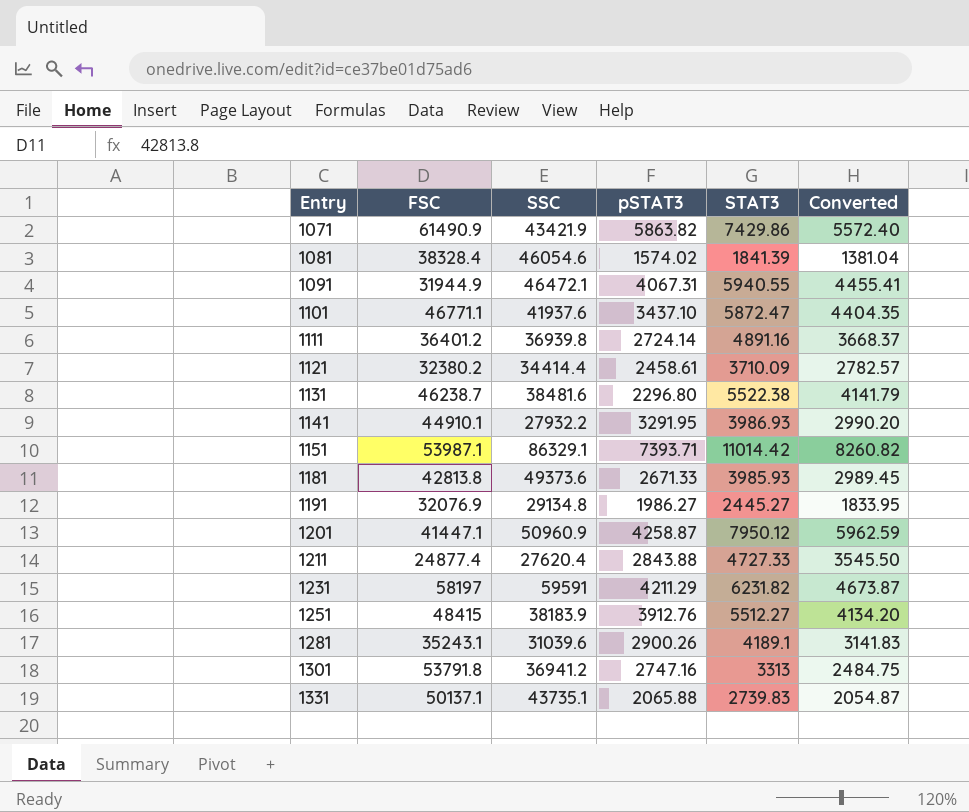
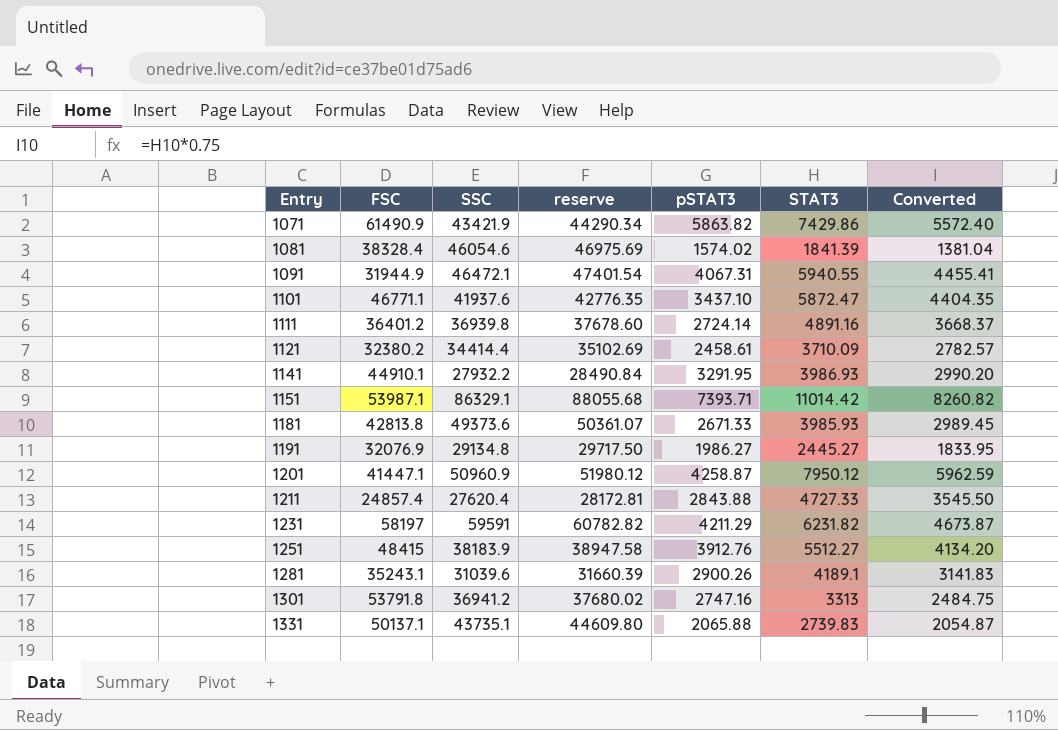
column reserve | formula: none -> [SSC] * 1.02
row 1131: 46238.7 | 38481.6 | 2296.80 | 5522.38 | 4141.79 -> none
1211 | FSC: 24877.4 -> 24857.4

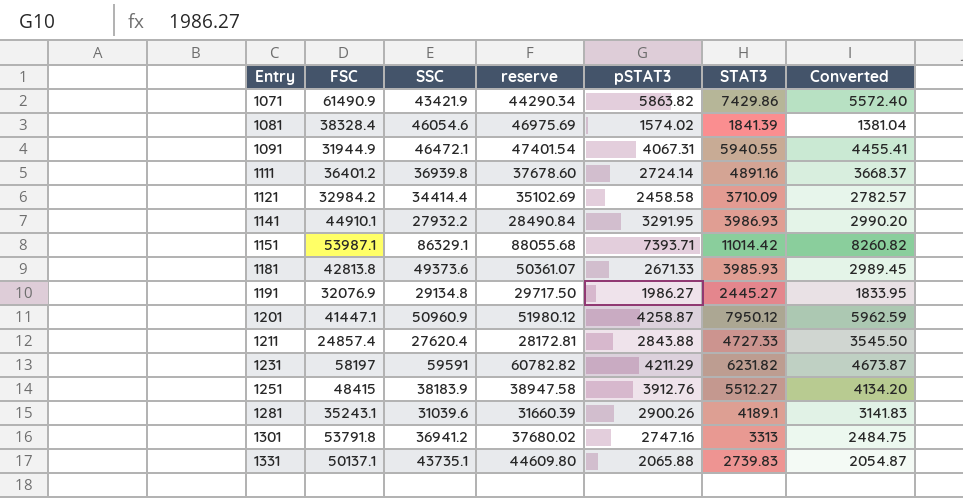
row 1101: 46771.1 | 41937.6 | 42776.35 | 3437.10 | 5872.47 | 4404.35 -> none
1121 | FSC: 32380.2 -> 32984.2
1121 | pSTAT3: 2458.61 -> 2458.58

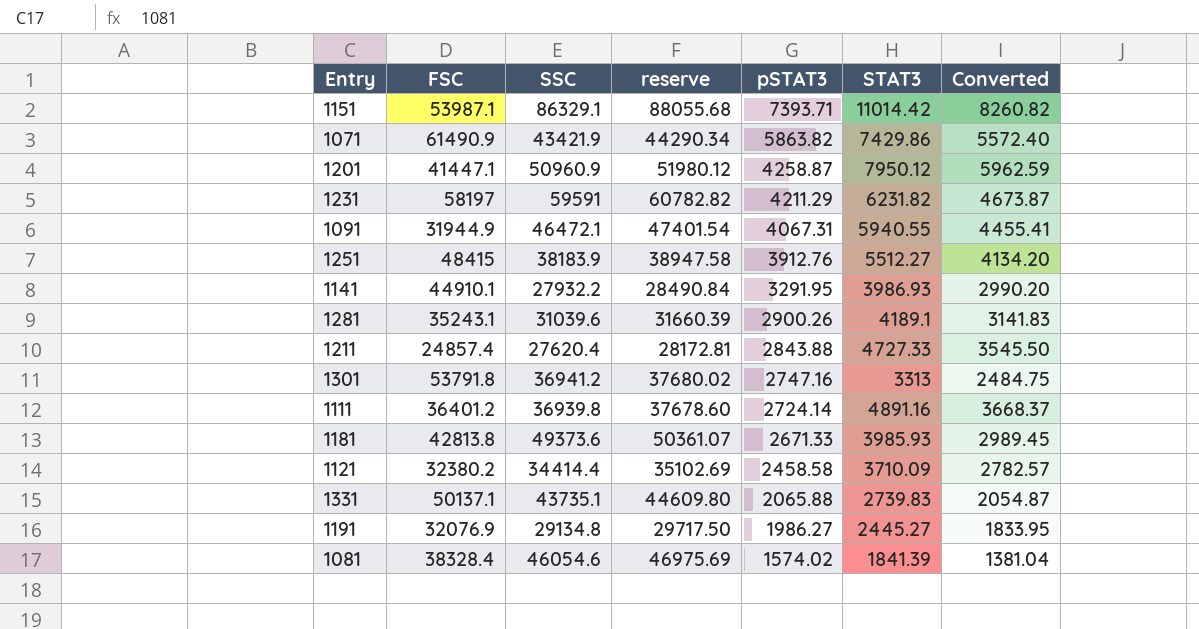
row order: Entry ascending -> pSTAT3 descending
1121 | FSC: 32984.2 -> 32380.2

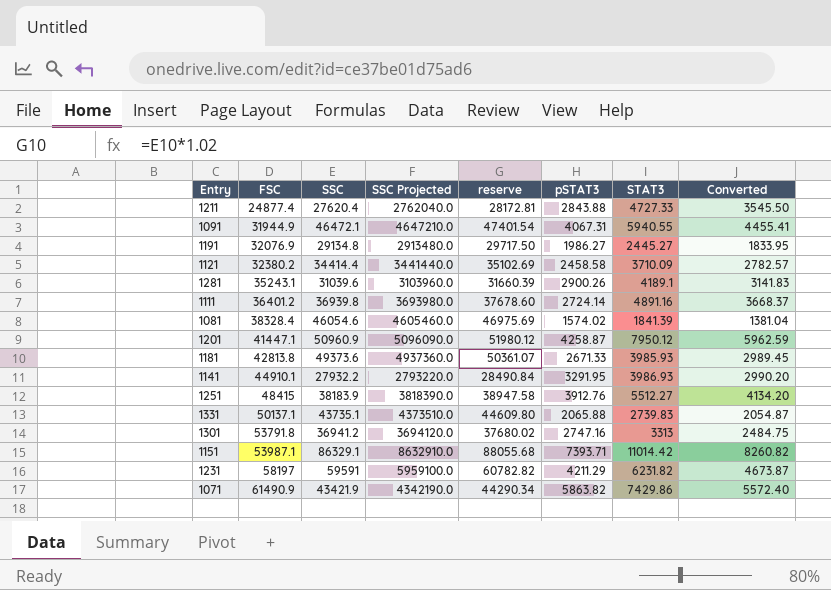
row order: pSTAT3 descending -> FSC ascending
column SSC Projected | formula: none -> [SSC] * 100
1211 | FSC: 24857.4 -> 24877.4

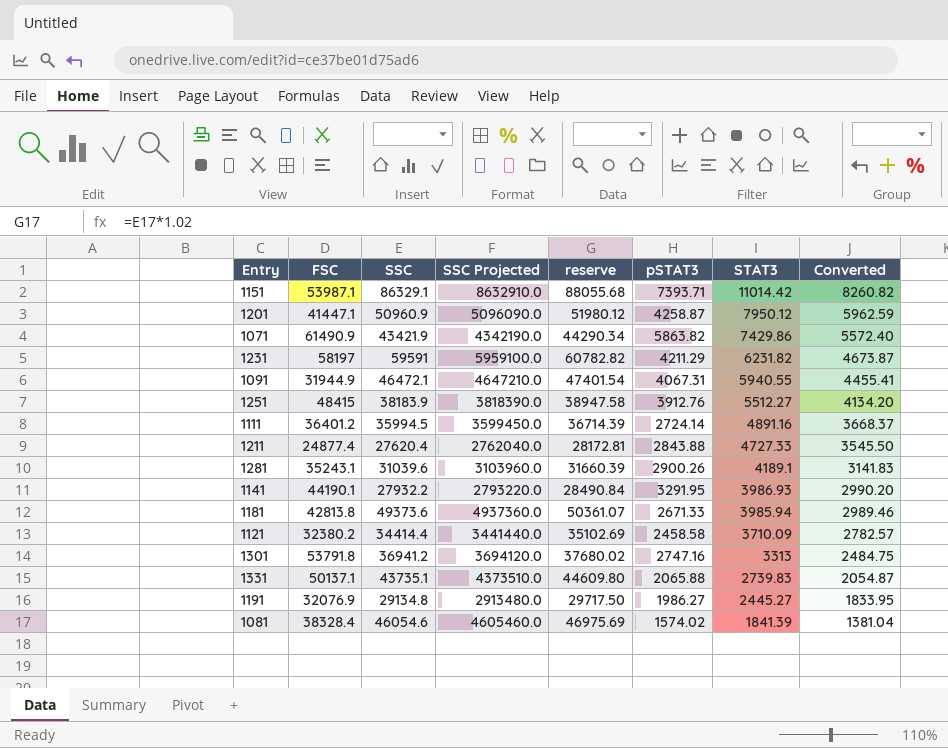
row order: FSC ascending -> STAT3 descending
1111 | SSC: 36939.8 -> 35994.5
1111 | SSC Projected: 3693980.0 -> 3599450.0
1111 | reserve: 37678.60 -> 36714.39
1141 | FSC: 44910.1 -> 44190.1
1181 | STAT3: 3985.93 -> 3985.94
1181 | Converted: 2989.45 -> 2989.46

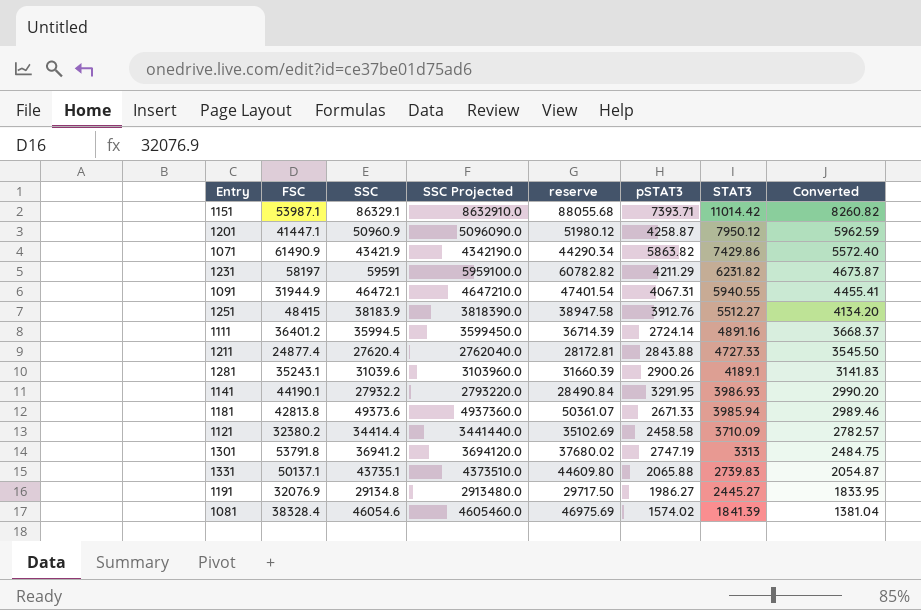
1301 | pSTAT3: 2747.16 -> 2747.19

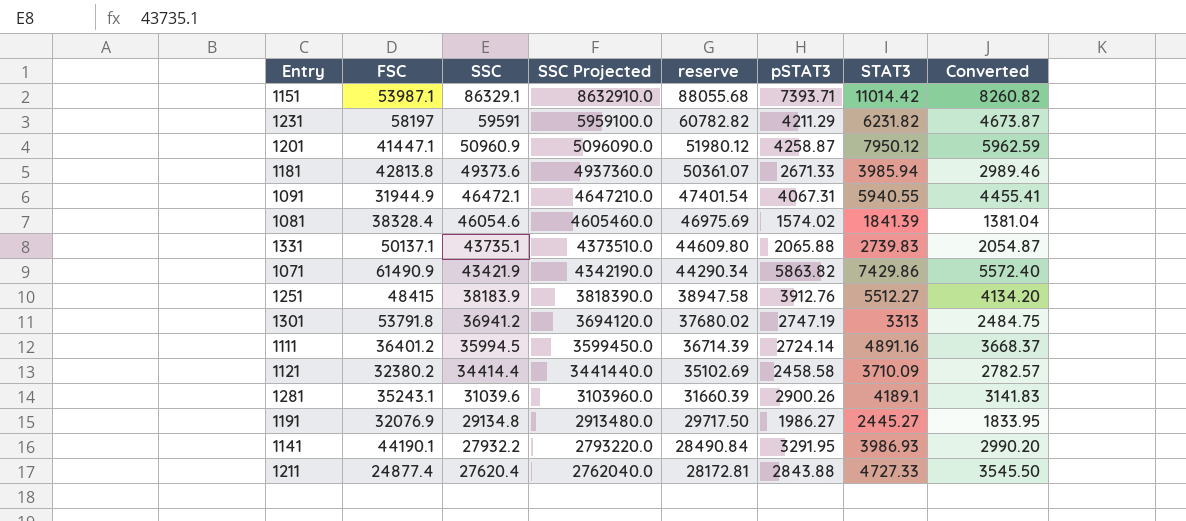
row order: STAT3 descending -> SSC descending

